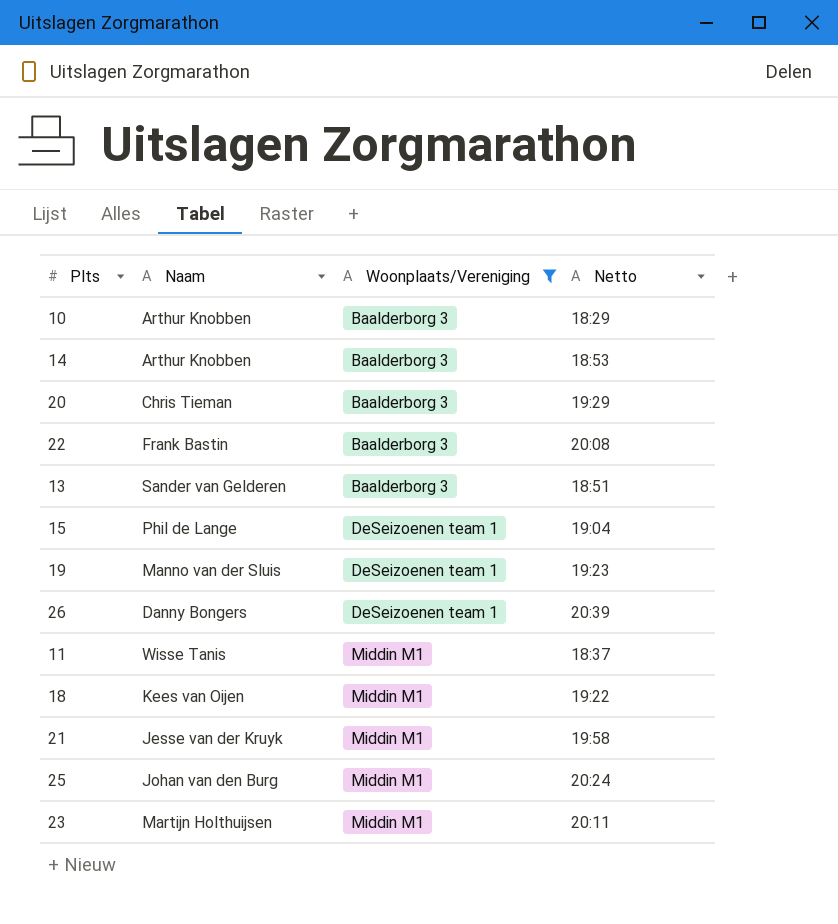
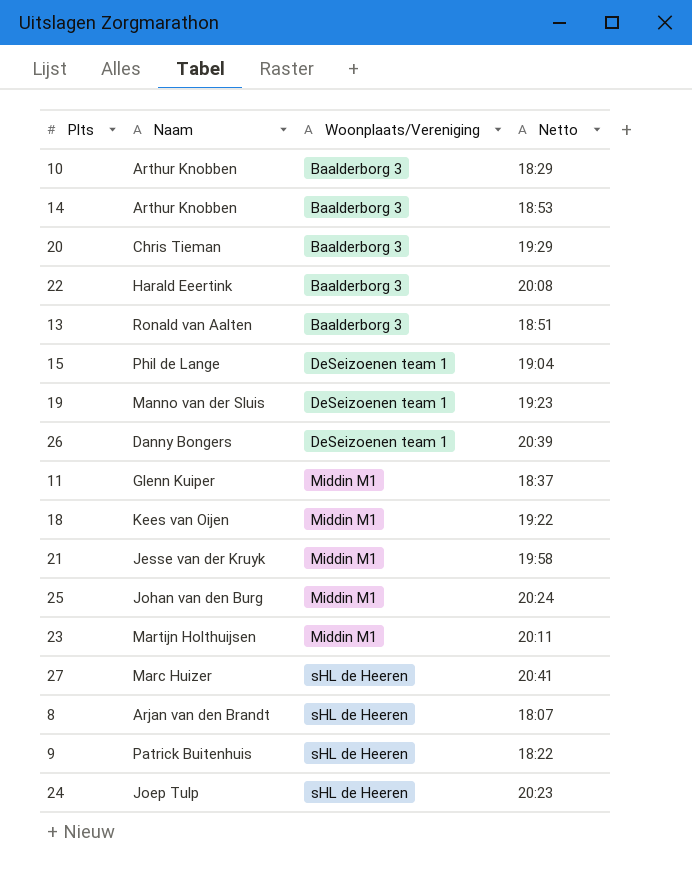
filter: Woonplaats/Vereniging != sHL de Heeren -> none
22 | Naam: Frank Bastin -> Harald Eeertink
13 | Naam: Sander van Gelderen -> Ronald van Aalten
11 | Naam: Wisse Tanis -> Glenn Kuiper

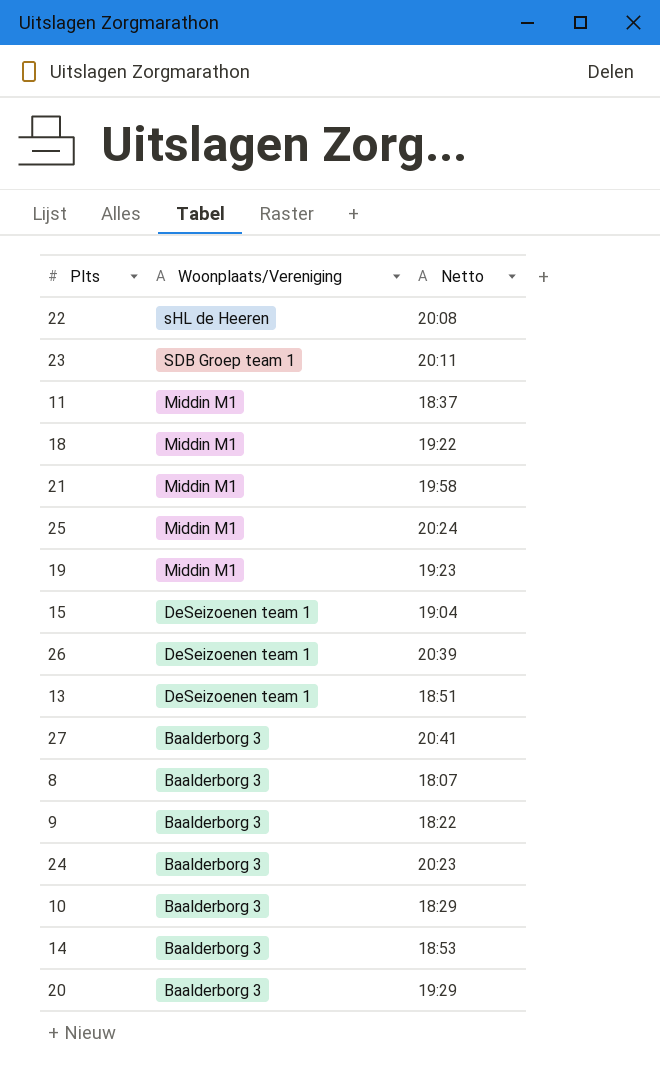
row order: Woonplaats/Vereniging ascending -> Woonplaats/Vereniging descending
column Naam | position: 2 -> none
22 | Woonplaats/Vereniging: Baalderborg 3 -> sHL de Heeren
23 | Woonplaats/Vereniging: Middin M1 -> SDB Groep team 1
19 | Woonplaats/Vereniging: DeSeizoenen team 1 -> Middin M1
13 | Woonplaats/Vereniging: Baalderborg 3 -> DeSeizoenen team 1
27 | Woonplaats/Vereniging: sHL de Heeren -> Baalderborg 3
8 | Woonplaats/Vereniging: sHL de Heeren -> Baalderborg 3
9 | Woonplaats/Vereniging: sHL de Heeren -> Baalderborg 3
24 | Woonplaats/Vereniging: sHL de Heeren -> Baalderborg 3

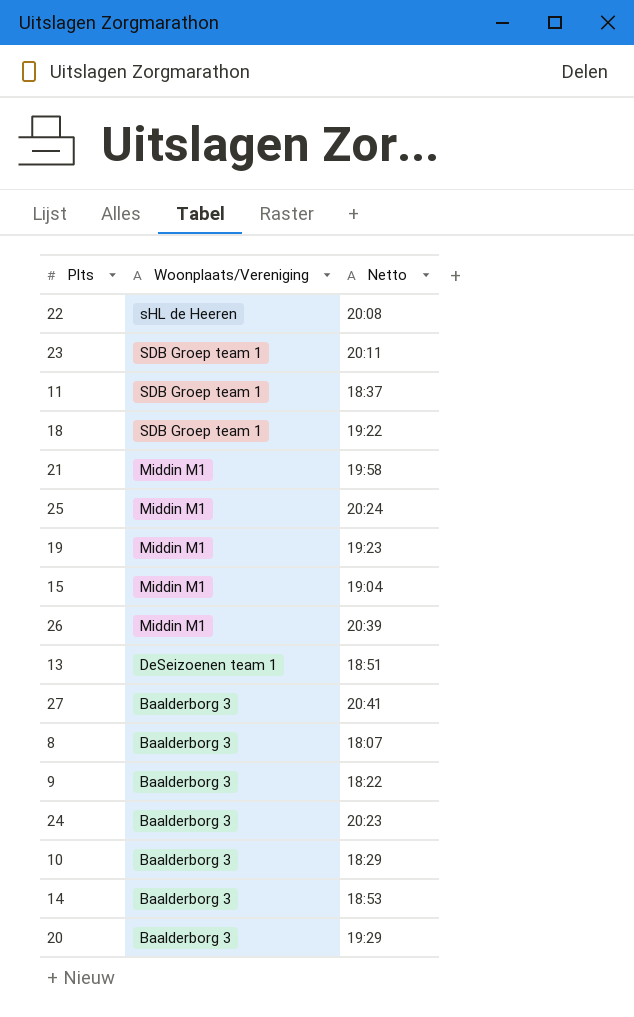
11 | Woonplaats/Vereniging: Middin M1 -> SDB Groep team 1
18 | Woonplaats/Vereniging: Middin M1 -> SDB Groep team 1
15 | Woonplaats/Vereniging: DeSeizoenen team 1 -> Middin M1
26 | Woonplaats/Vereniging: DeSeizoenen team 1 -> Middin M1

